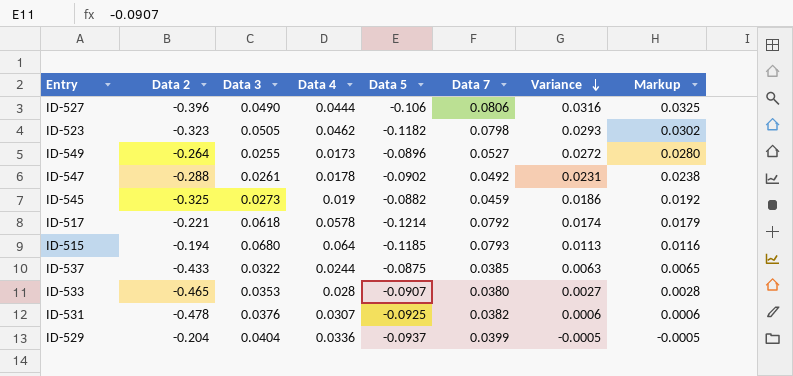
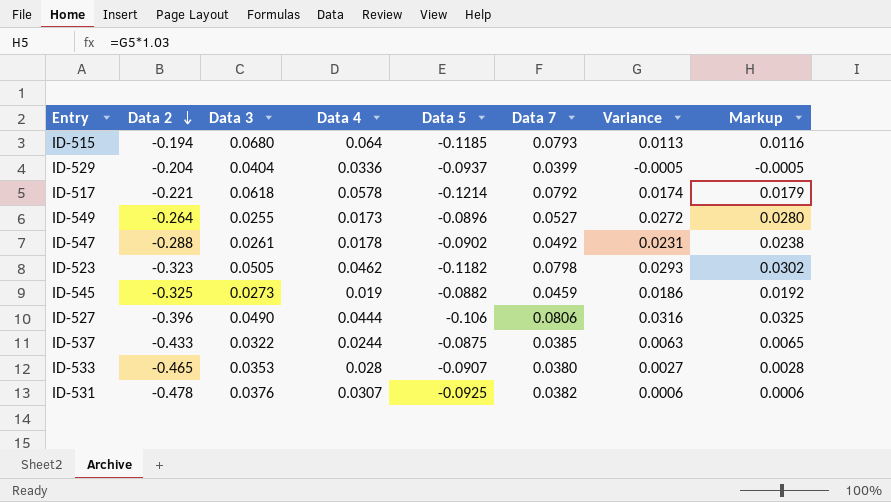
row order: Variance descending -> Data 2 descending

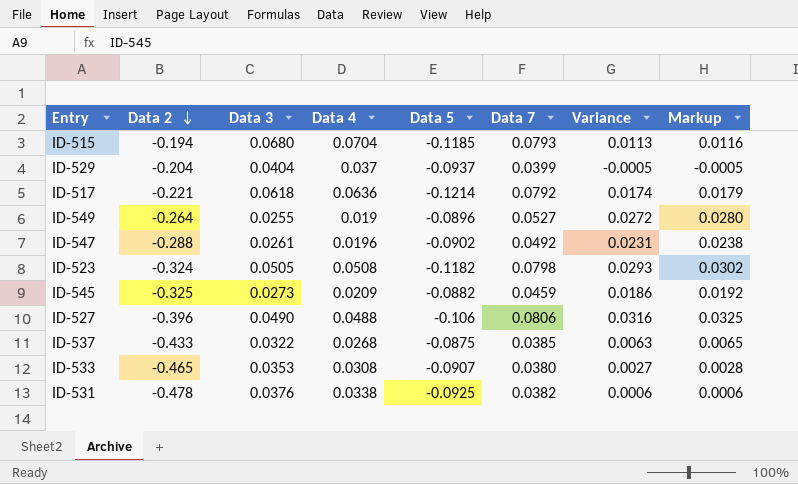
ID-515 | Data 4: 0.064 -> 0.0704
ID-529 | Data 4: 0.0336 -> 0.037
ID-517 | Data 4: 0.0578 -> 0.0636
ID-549 | Data 4: 0.0173 -> 0.019
ID-547 | Data 4: 0.0178 -> 0.0196
ID-523 | Data 2: -0.323 -> -0.324
ID-523 | Data 4: 0.0462 -> 0.0508
ID-545 | Data 4: 0.019 -> 0.0209
ID-527 | Data 4: 0.0444 -> 0.0488
ID-537 | Data 4: 0.0244 -> 0.0268
ID-533 | Data 4: 0.028 -> 0.0308
ID-531 | Data 4: 0.0307 -> 0.0338

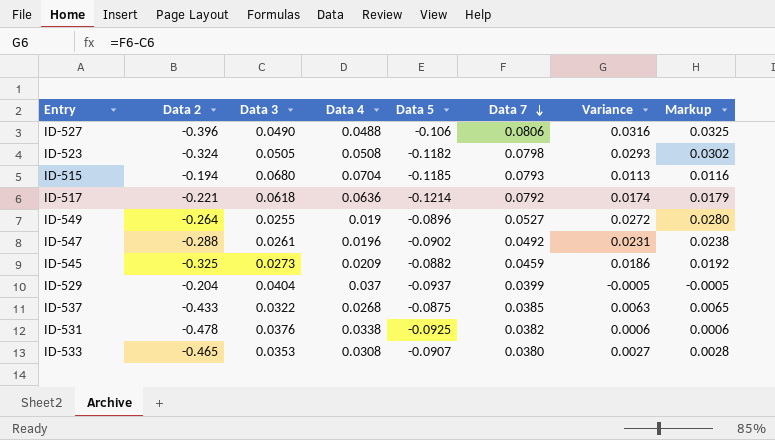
row order: Data 2 descending -> Data 7 descending

